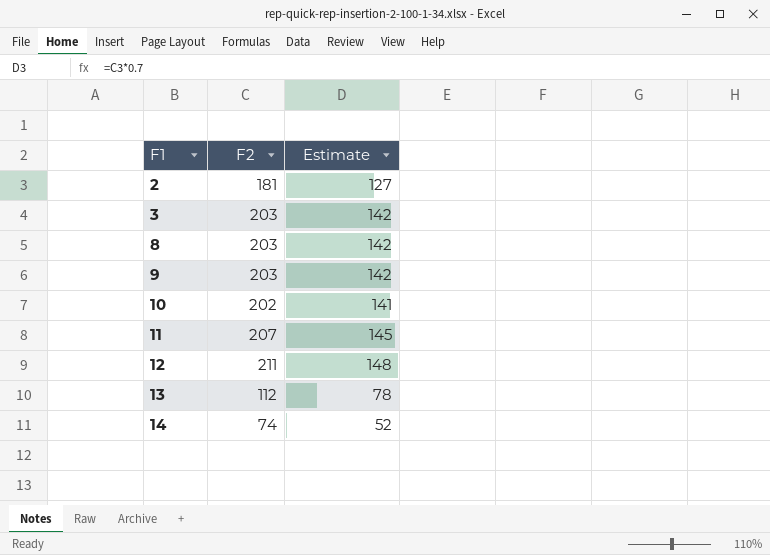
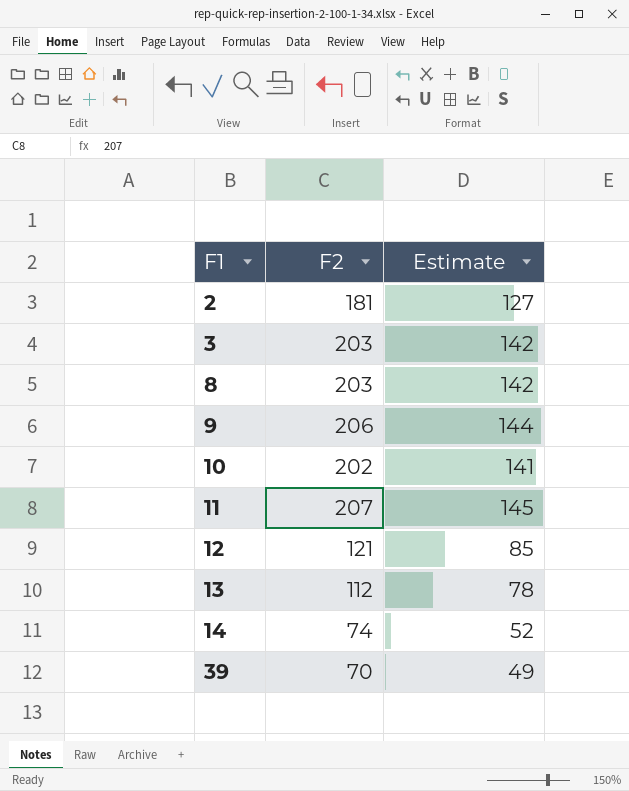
9 | F2: 203 -> 206
9 | Estimate: 142 -> 144
12 | F2: 211 -> 121
12 | Estimate: 148 -> 85
row 39: none -> 70 | 49

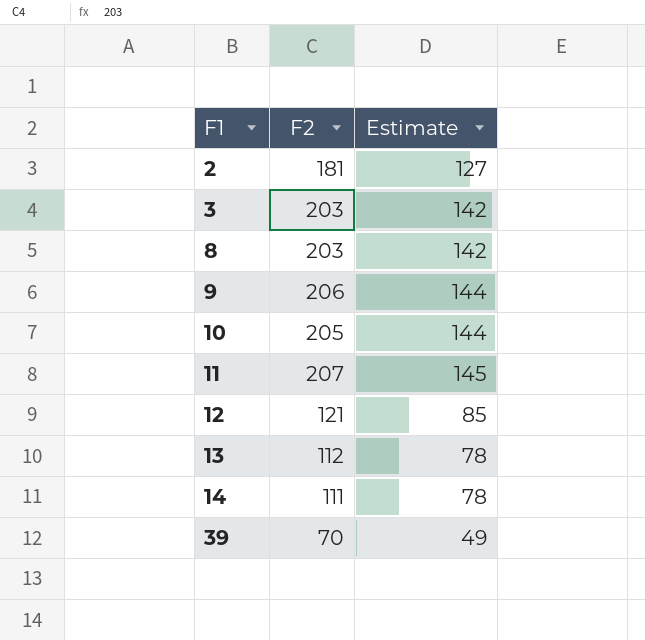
10 | F2: 202 -> 205
10 | Estimate: 141 -> 144
14 | F2: 74 -> 111
14 | Estimate: 52 -> 78

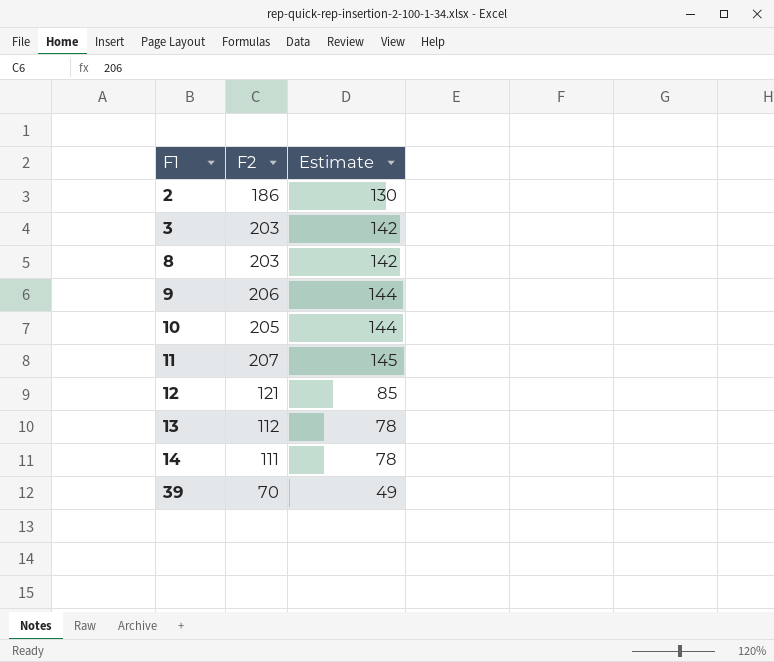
2 | F2: 181 -> 186
2 | Estimate: 127 -> 130

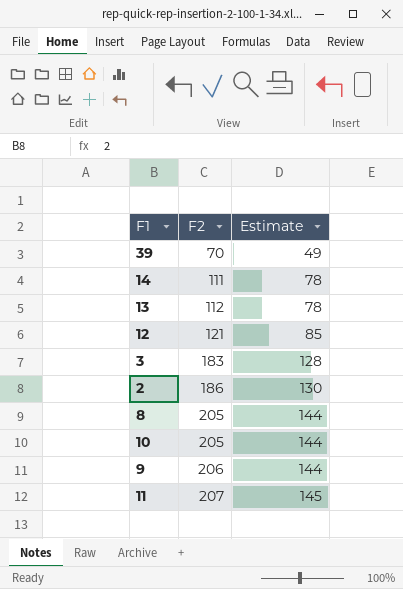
row order: F1 ascending -> F2 ascending
3 | F2: 203 -> 183
3 | Estimate: 142 -> 128
8 | F2: 203 -> 205
8 | Estimate: 142 -> 144

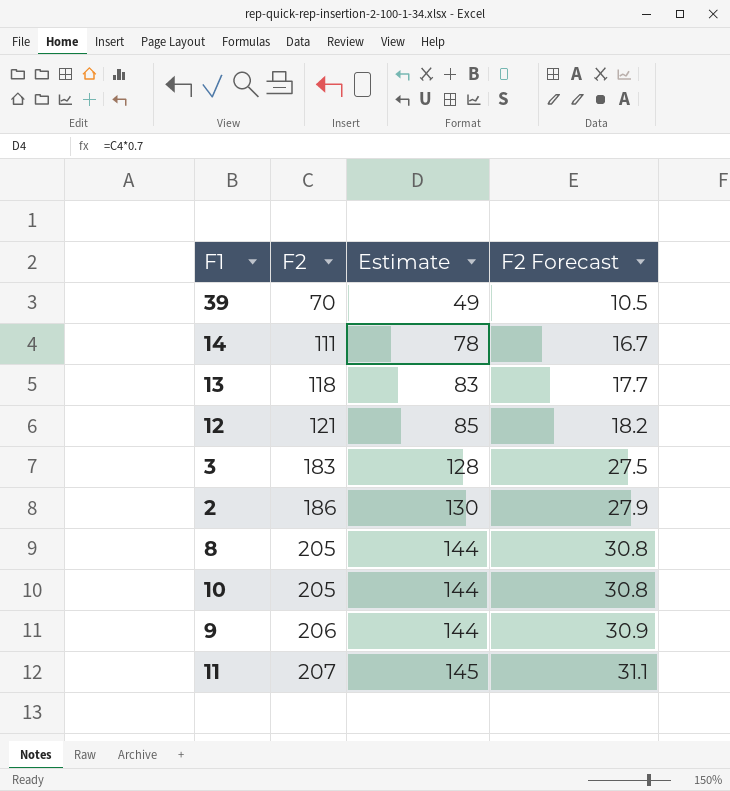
column F2 Forecast | formula: none -> [F2] * 0.15
13 | F2: 112 -> 118
13 | Estimate: 78 -> 83

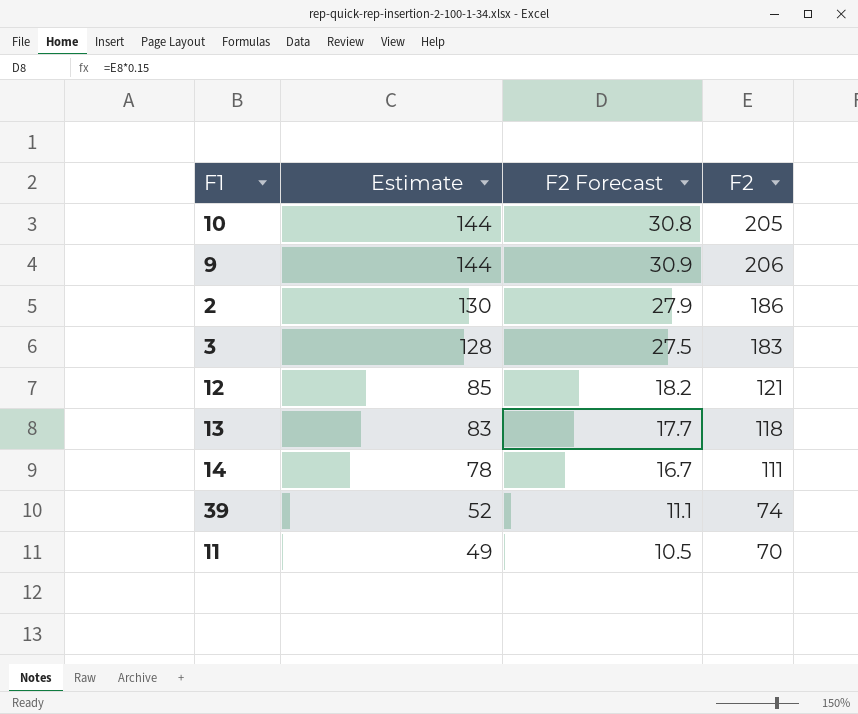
row order: F2 ascending -> Estimate descending
column F2 | position: 2 -> 4
row 8: 205 | 144 | 30.8 -> none
39 | Estimate: 49 -> 52
39 | F2 Forecast: 10.5 -> 11.1
39 | F2: 70 -> 74
11 | Estimate: 145 -> 49
11 | F2 Forecast: 31.1 -> 10.5
11 | F2: 207 -> 70

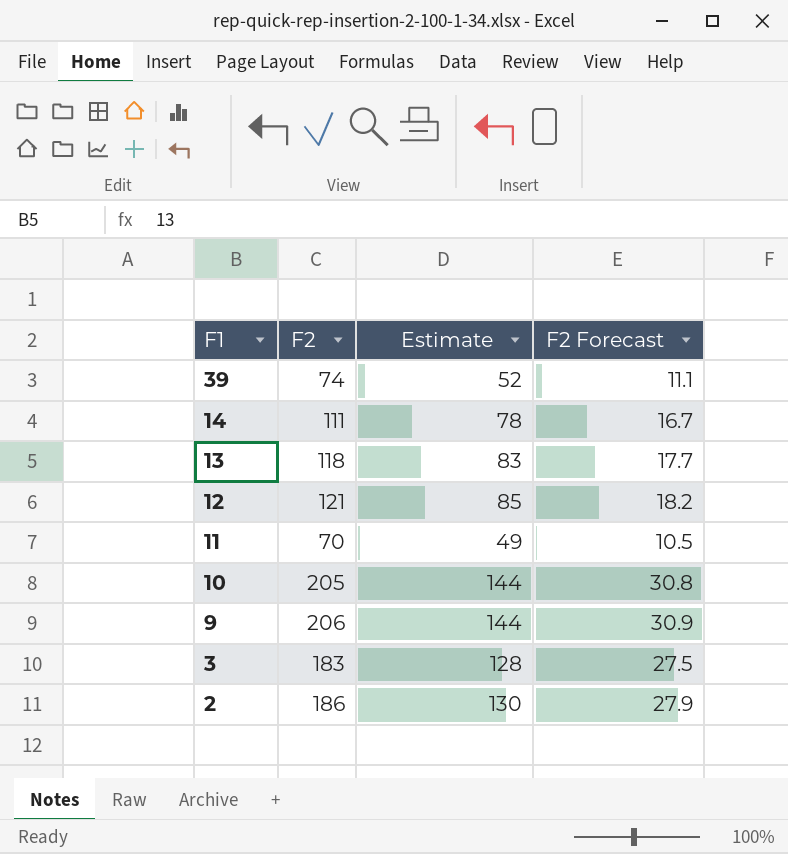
row order: Estimate descending -> F1 descending
column F2 | position: 4 -> 2

